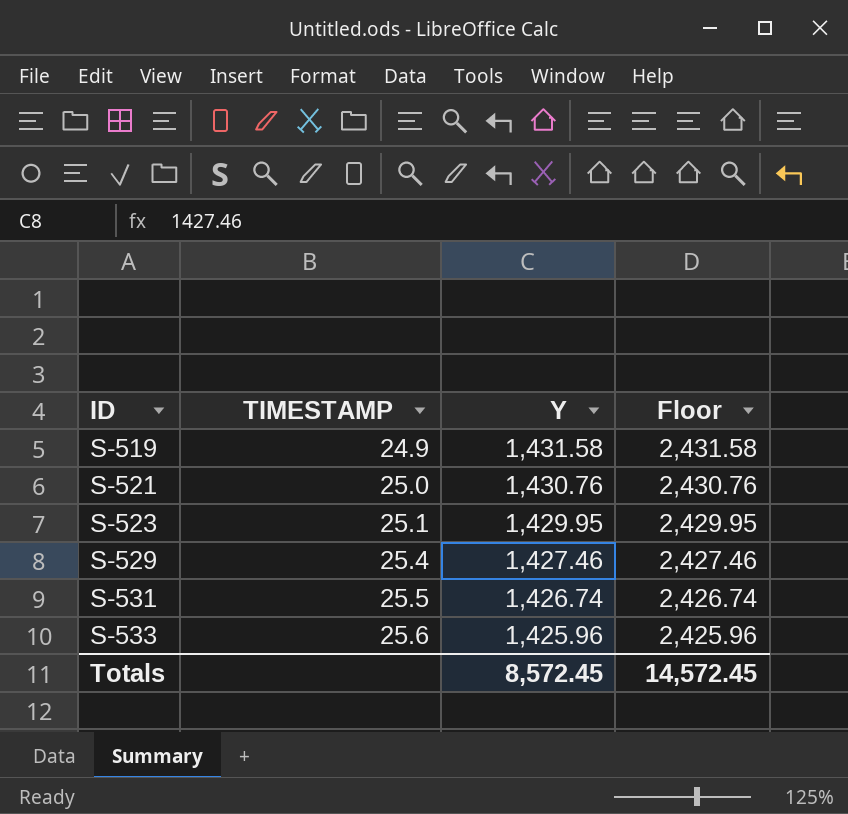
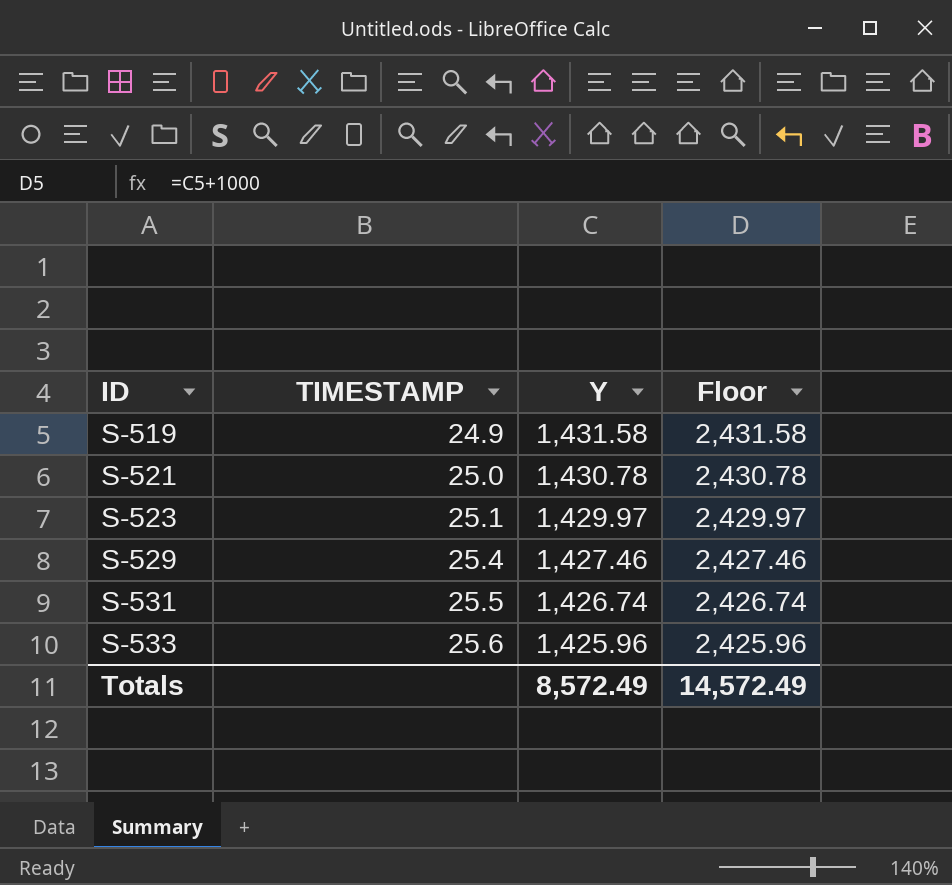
S-521 | Y: 1,430.76 -> 1,430.78
S-521 | Floor: 2,430.76 -> 2,430.78
S-523 | Y: 1,429.95 -> 1,429.97
S-523 | Floor: 2,429.95 -> 2,429.97
Totals | Y: 8,572.45 -> 8,572.49
Totals | Floor: 14,572.45 -> 14,572.49

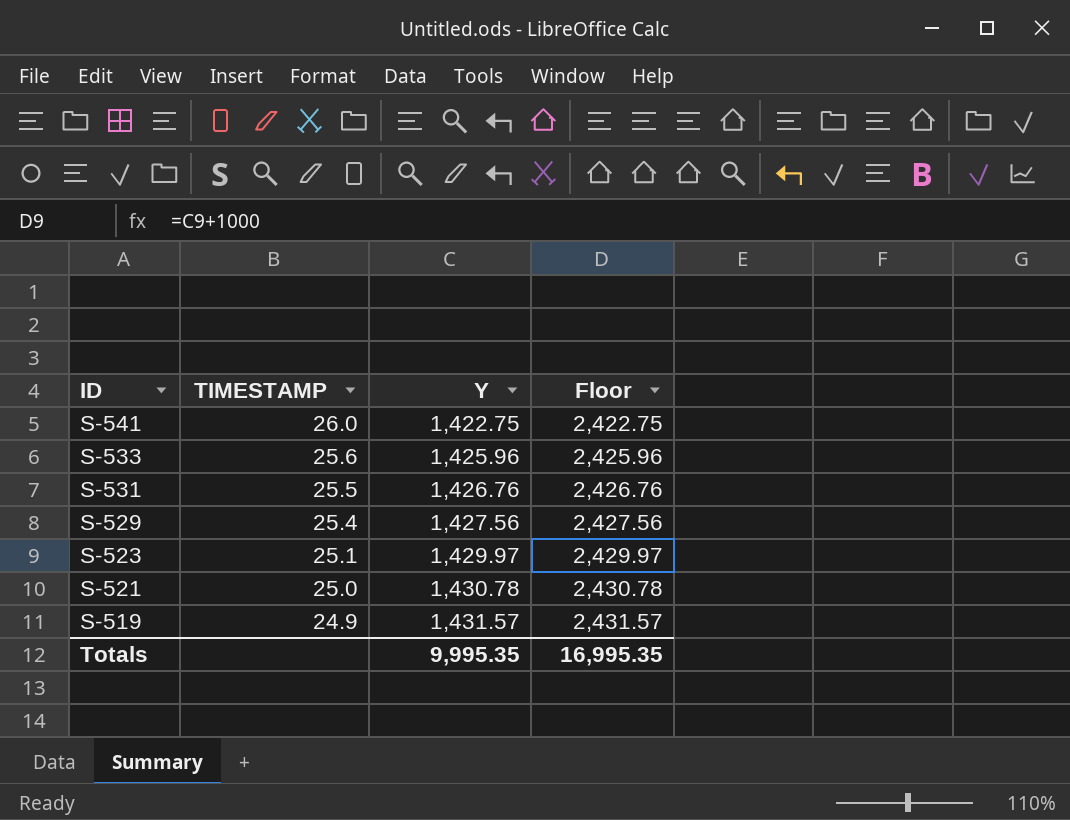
row order: ID ascending -> ID descending
row S-541: none -> 26.0 | 1,422.75 | 2,422.75
S-531 | Y: 1,426.74 -> 1,426.76
S-531 | Floor: 2,426.74 -> 2,426.76
S-529 | Y: 1,427.46 -> 1,427.56
S-529 | Floor: 2,427.46 -> 2,427.56
S-519 | Y: 1,431.58 -> 1,431.57
S-519 | Floor: 2,431.58 -> 2,431.57
Totals | Y: 8,572.49 -> 9,995.35
Totals | Floor: 14,572.49 -> 16,995.35

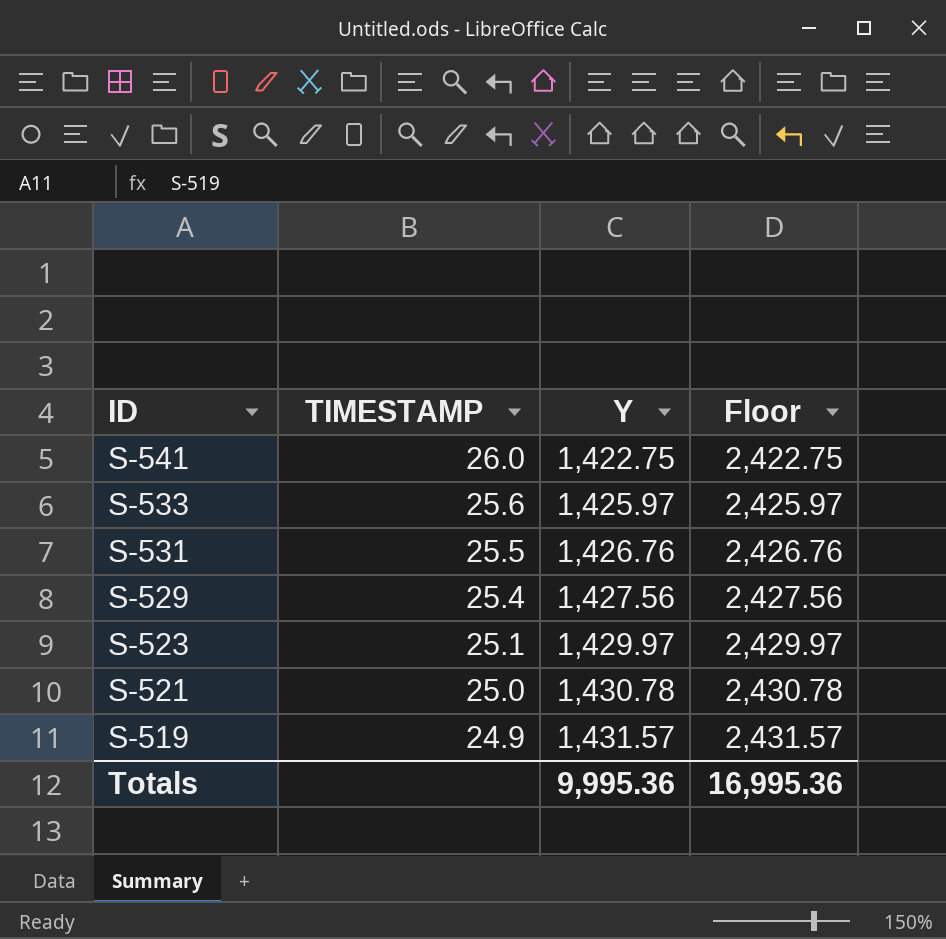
S-533 | Y: 1,425.96 -> 1,425.97
S-533 | Floor: 2,425.96 -> 2,425.97
Totals | Y: 9,995.35 -> 9,995.36
Totals | Floor: 16,995.35 -> 16,995.36

